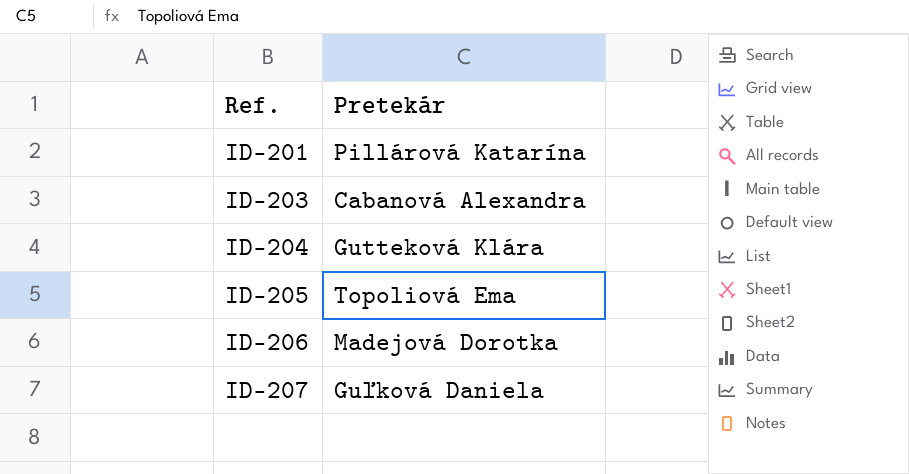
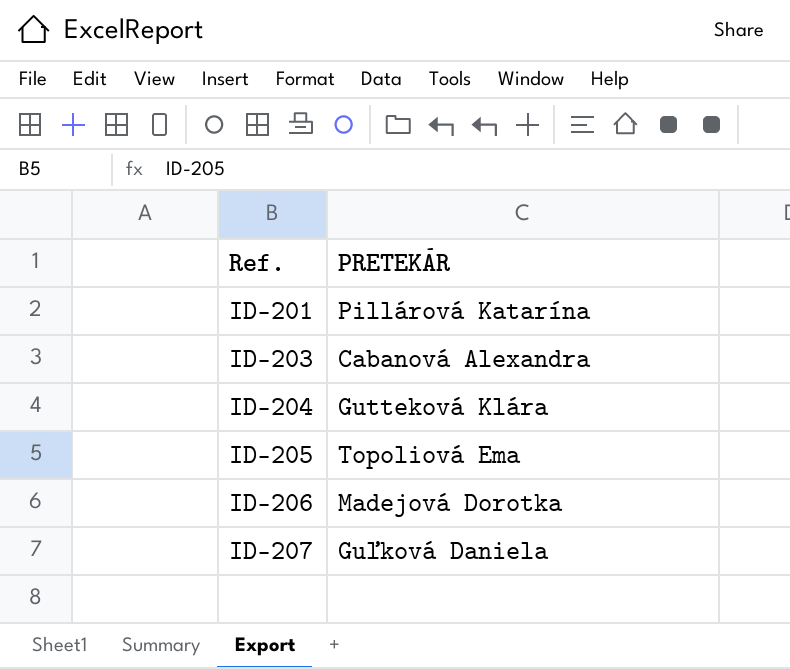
column name: Pretekár -> PRETEKÁR

